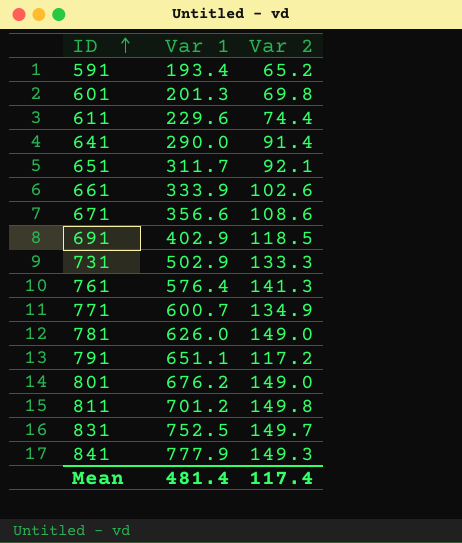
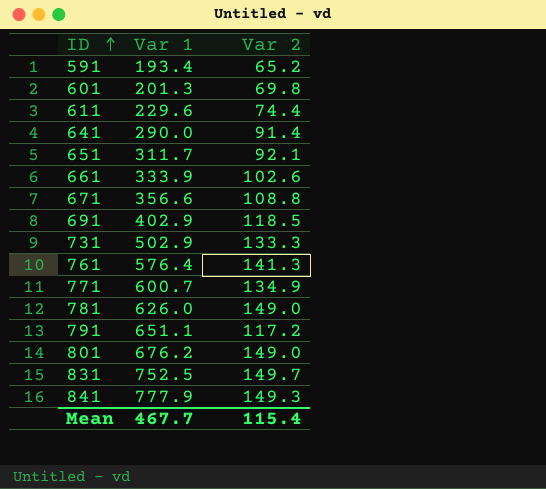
row 811: 701.2 | 149.8 -> none
671 | Var 2: 108.6 -> 108.8
Mean | Var 1: 481.4 -> 467.7
Mean | Var 2: 117.4 -> 115.4

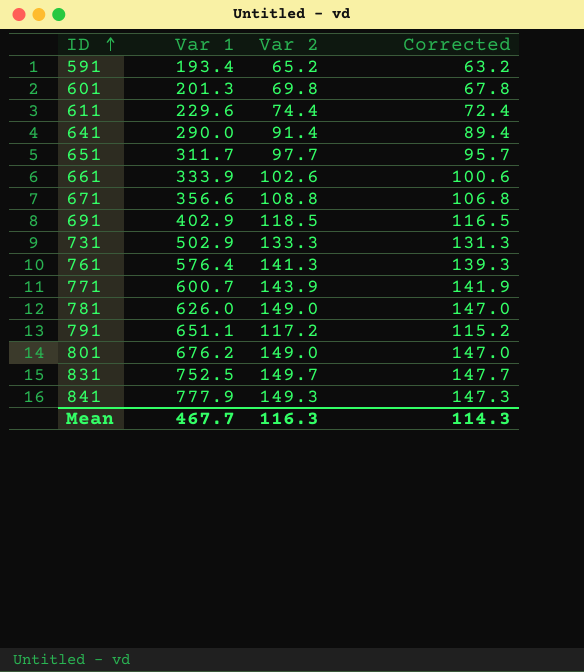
column Corrected | formula: none -> [Var 2] - 2
651 | Var 2: 92.1 -> 97.7
771 | Var 2: 134.9 -> 143.9
Mean | Var 2: 115.4 -> 116.3

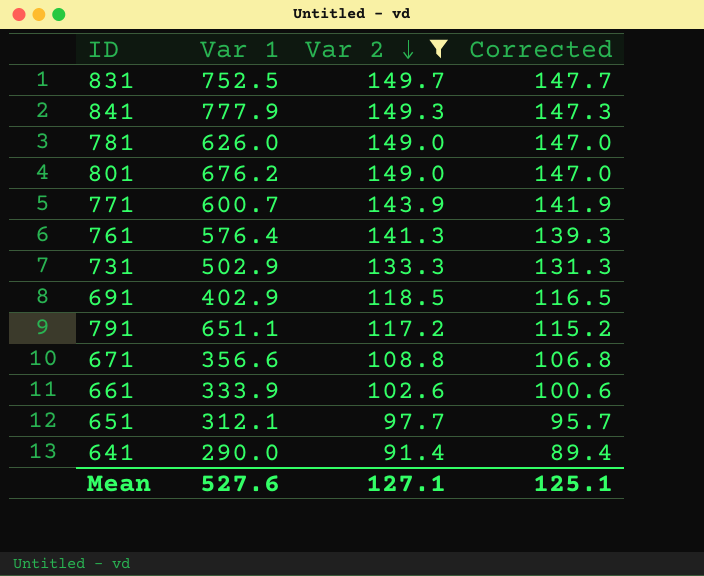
filter: none -> Var 2 >= 91.4
row order: ID ascending -> Var 2 descending
651 | Var 1: 311.7 -> 312.1
Mean | Var 1: 467.7 -> 527.6
Mean | Var 2: 116.3 -> 127.1
Mean | Corrected: 114.3 -> 125.1

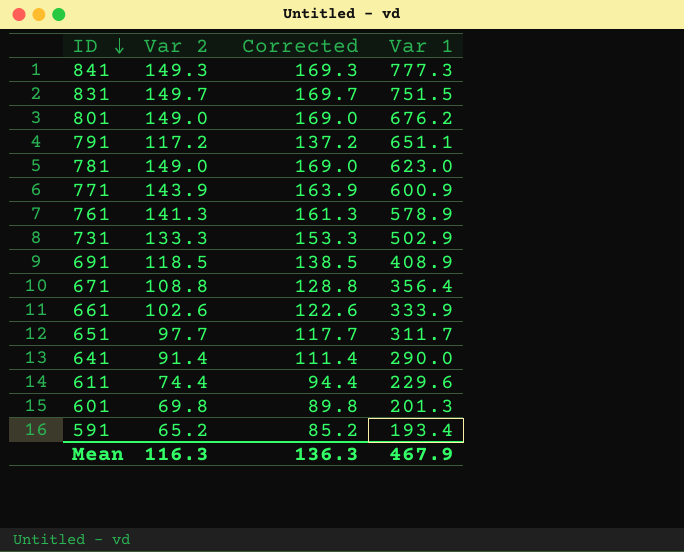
filter: Var 2 >= 91.4 -> none
row order: Var 2 descending -> ID descending
column Corrected | formula: [Var 2] - 2 -> [Var 2] + 20
column Var 1 | position: 2 -> 4
841 | Var 1: 777.9 -> 777.3
831 | Var 1: 752.5 -> 751.5
781 | Var 1: 626.0 -> 623.0
771 | Var 1: 600.7 -> 600.9
761 | Var 1: 576.4 -> 578.9
691 | Var 1: 402.9 -> 408.9
671 | Var 1: 356.6 -> 356.4
651 | Var 1: 312.1 -> 311.7
Mean | Var 2: 127.1 -> 116.3
Mean | Corrected: 125.1 -> 136.3
Mean | Var 1: 527.6 -> 467.9

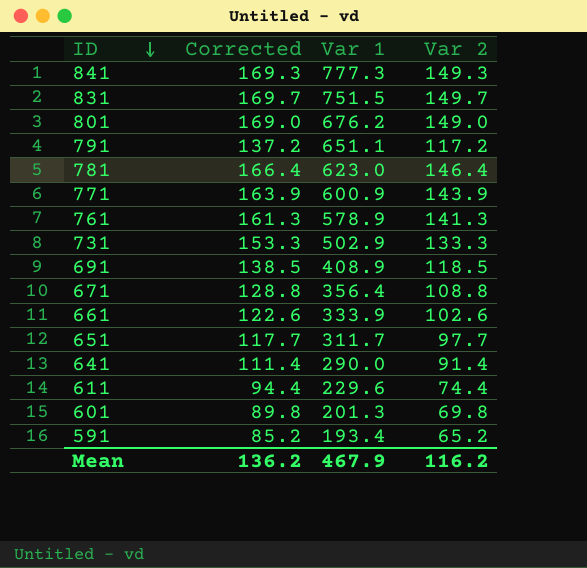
column Var 2 | position: 2 -> 4
781 | Corrected: 169.0 -> 166.4
781 | Var 2: 149.0 -> 146.4
Mean | Corrected: 136.3 -> 136.2
Mean | Var 2: 116.3 -> 116.2

